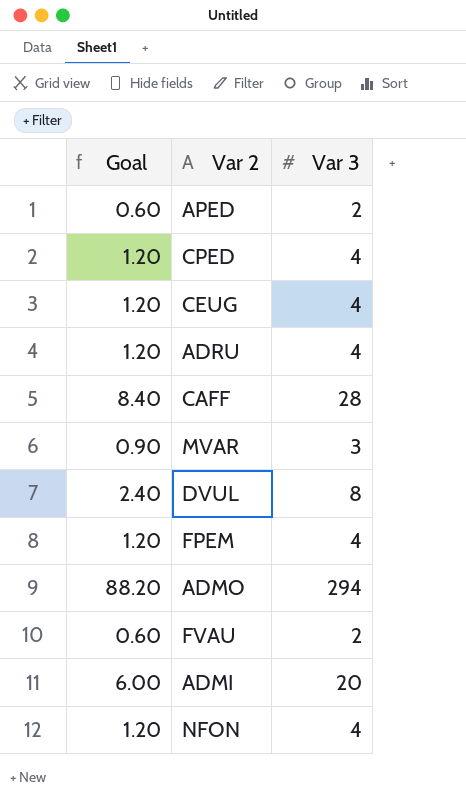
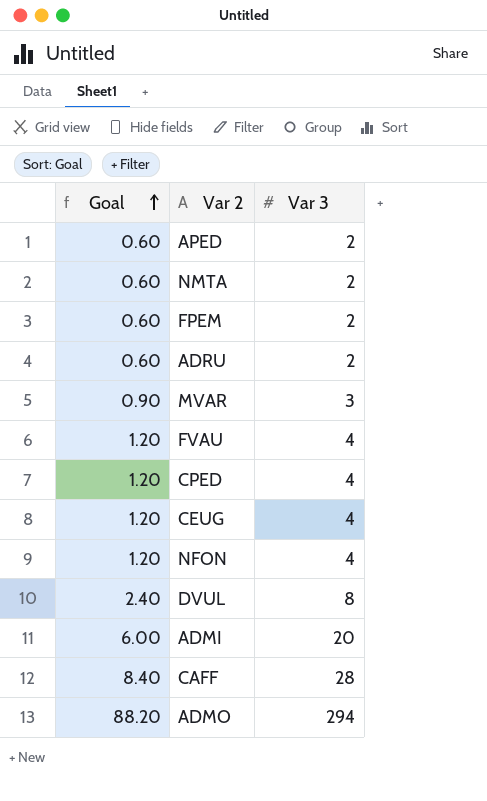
row order: none -> Goal ascending
row NMTA: none -> 0.60 | 2
FPEM | Goal: 1.20 -> 0.60
FPEM | Var 3: 4 -> 2
ADRU | Goal: 1.20 -> 0.60
ADRU | Var 3: 4 -> 2
FVAU | Goal: 0.60 -> 1.20
FVAU | Var 3: 2 -> 4

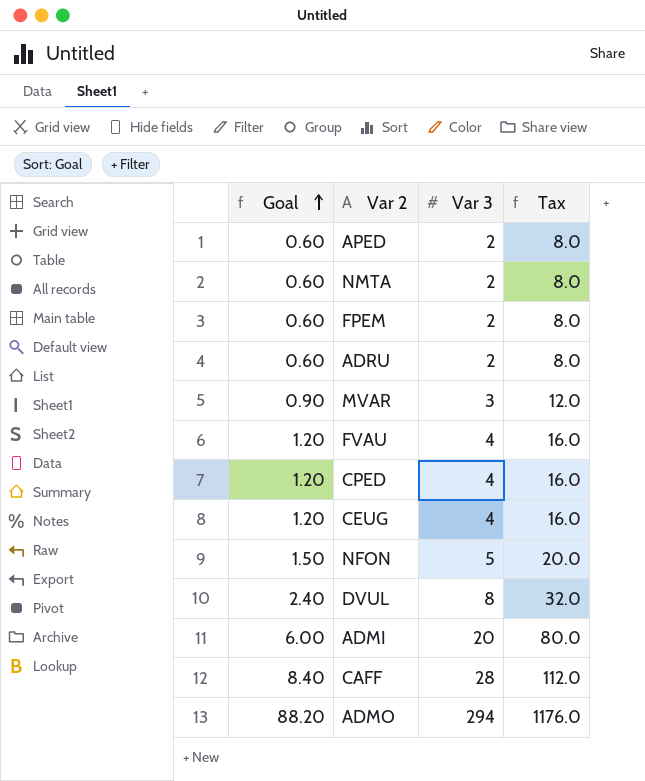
column Tax | formula: none -> [Var 3] * 4
NFON | Goal: 1.20 -> 1.50
NFON | Var 3: 4 -> 5

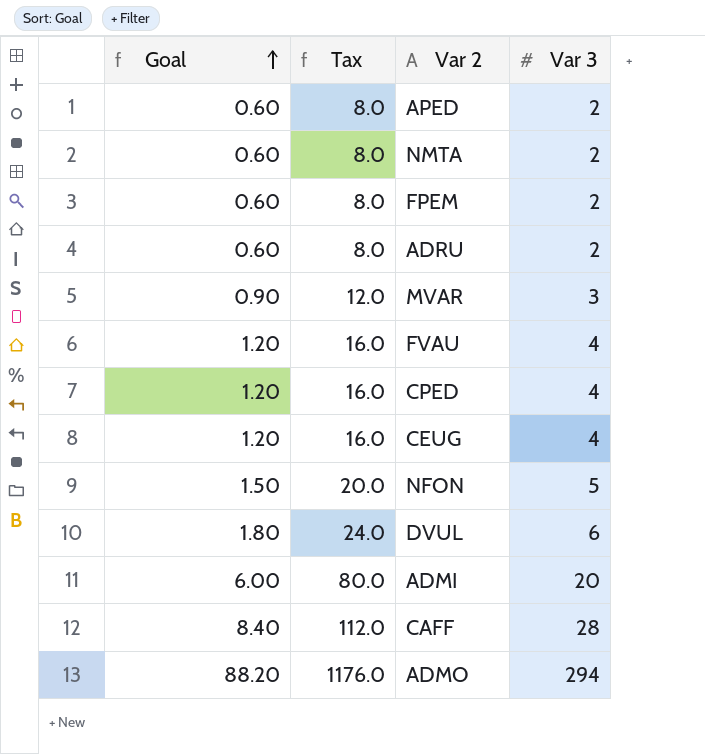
column Tax | position: 4 -> 2
DVUL | Goal: 2.40 -> 1.80
DVUL | Tax: 32.0 -> 24.0
DVUL | Var 3: 8 -> 6

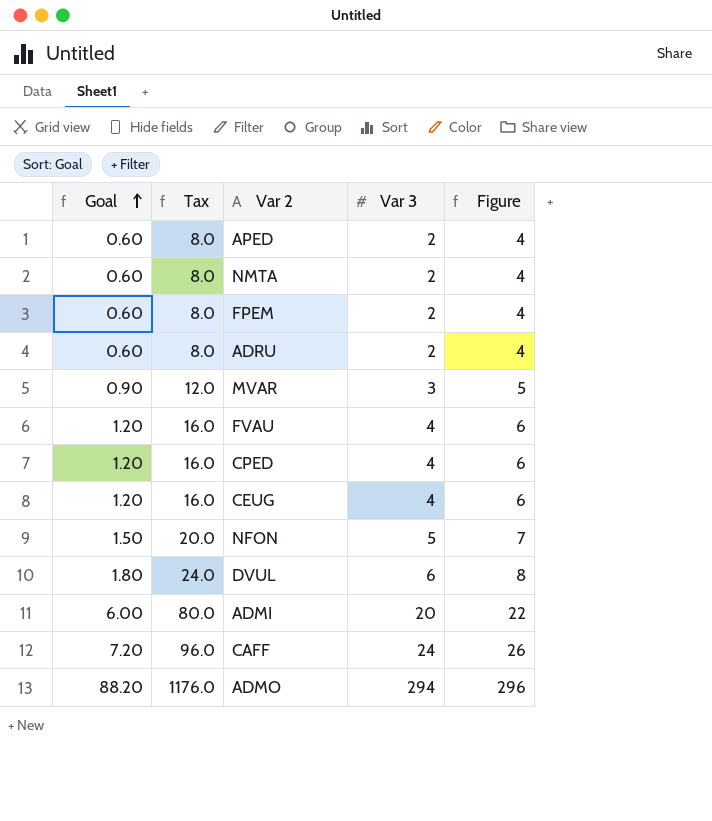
column Figure | formula: none -> [Var 3] + 2
CAFF | Goal: 8.40 -> 7.20
CAFF | Tax: 112.0 -> 96.0
CAFF | Var 3: 28 -> 24

